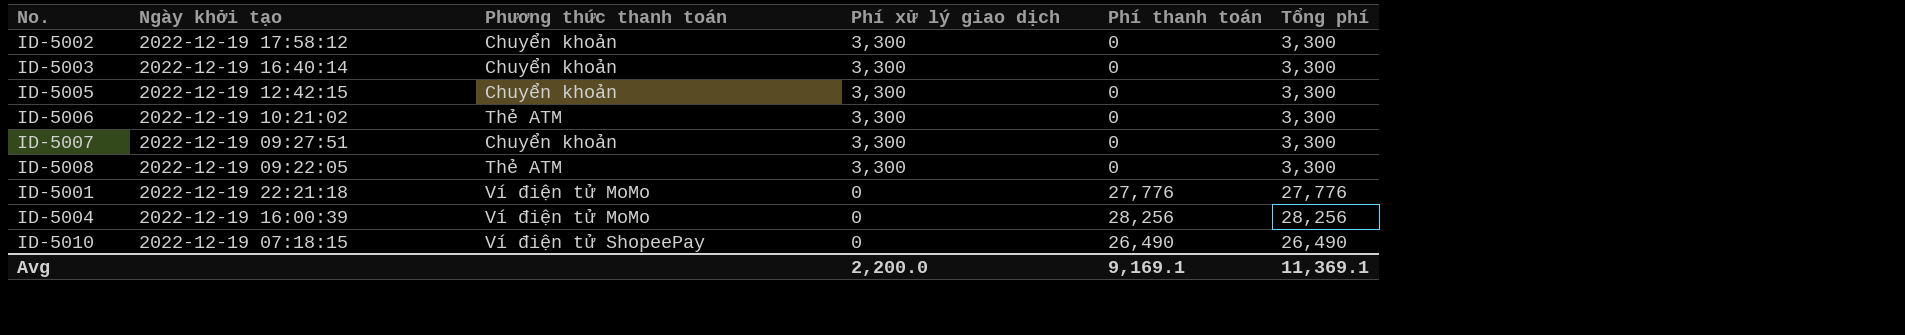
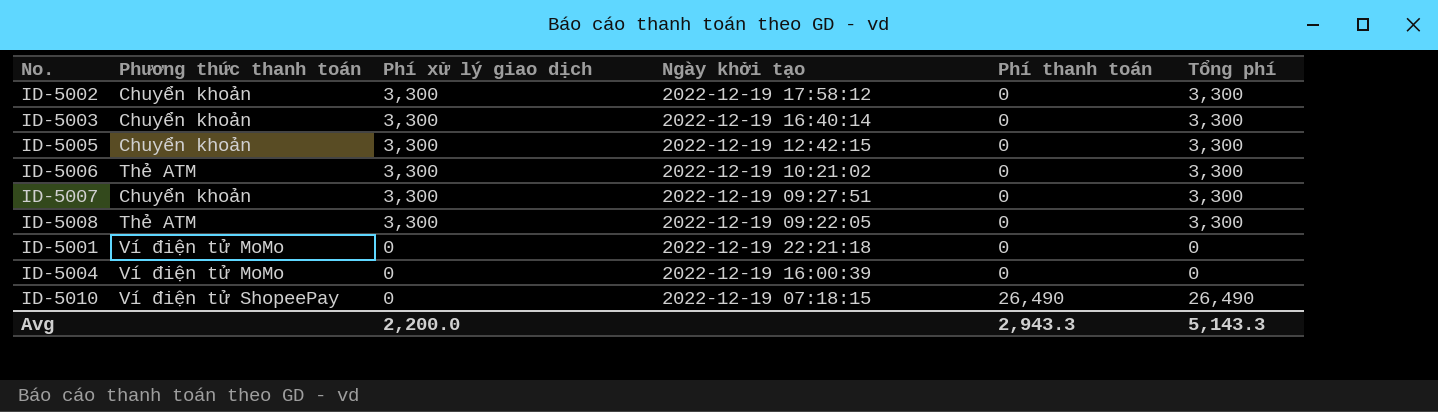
column Ngày khởi tạo | position: 2 -> 4
ID-5001 | Phí thanh toán: 27,776 -> 0
ID-5001 | Tổng phí: 27,776 -> 0
ID-5004 | Phí thanh toán: 28,256 -> 0
ID-5004 | Tổng phí: 28,256 -> 0
Avg | Phí thanh toán: 9,169.1 -> 2,943.3
Avg | Tổng phí: 11,369.1 -> 5,143.3

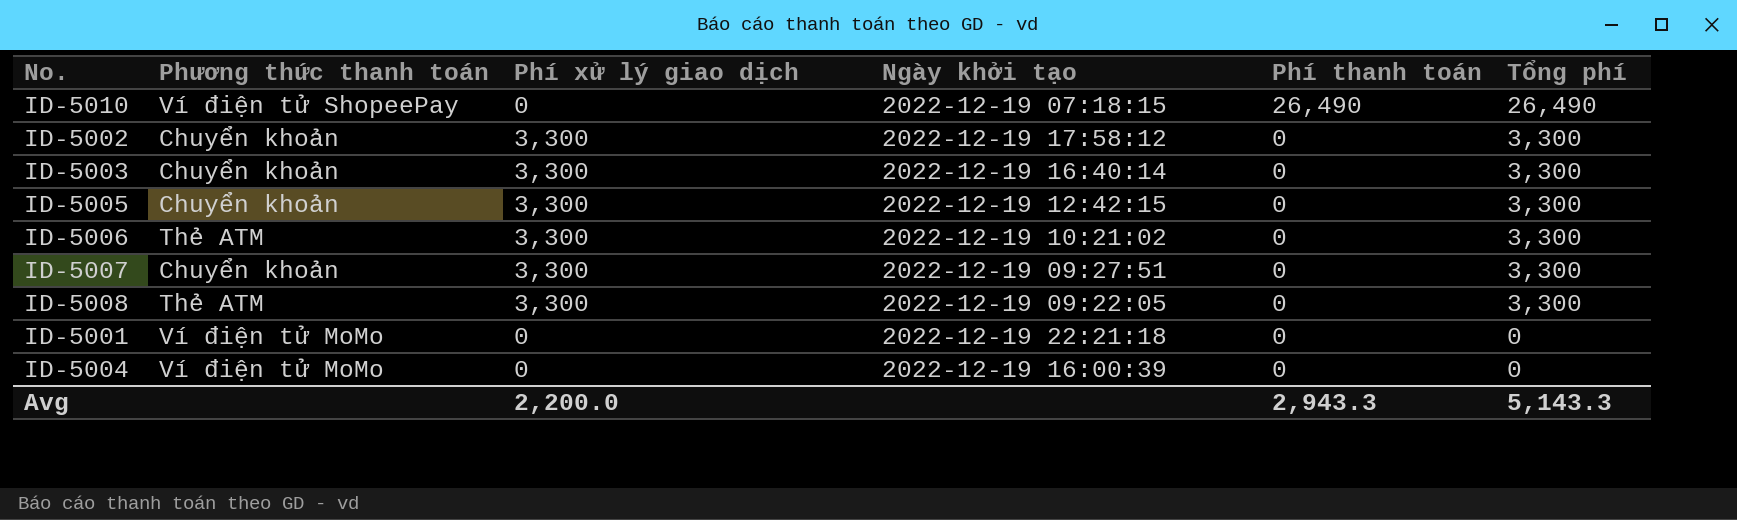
row order: Phí xử lý giao dịch descending -> Phí thanh toán descending

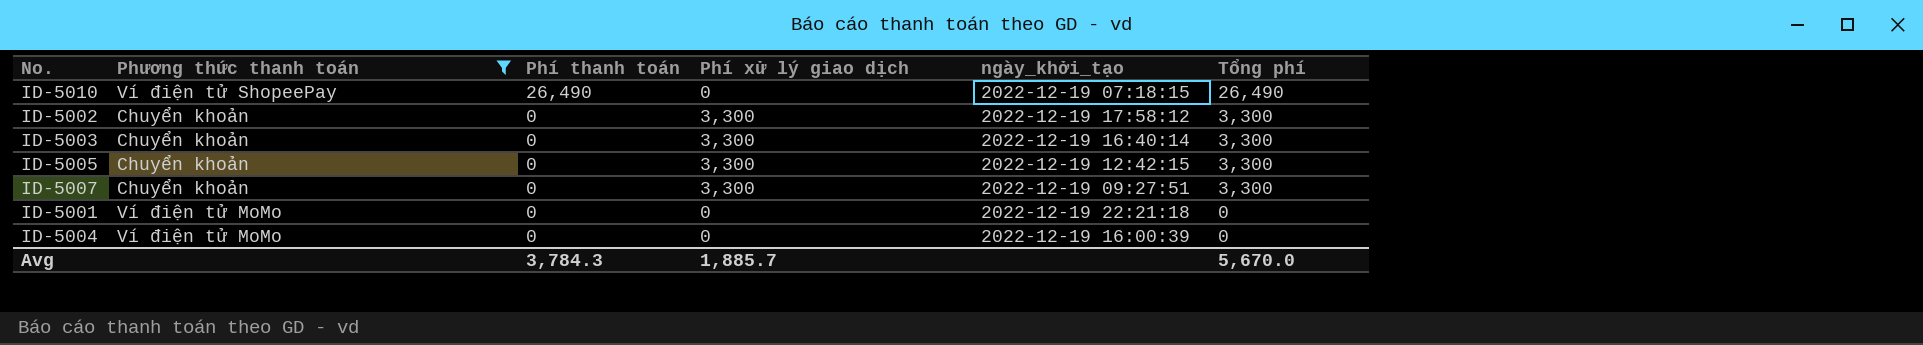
filter: none -> Phương thức thanh toán != Thẻ ATM
column Phí thanh toán | position: 5 -> 3
column name: Ngày khởi tạo -> ngày_khởi_tạo
Avg | Phí thanh toán: 2,943.3 -> 3,784.3
Avg | Phí xử lý giao dịch: 2,200.0 -> 1,885.7
Avg | Tổng phí: 5,143.3 -> 5,670.0

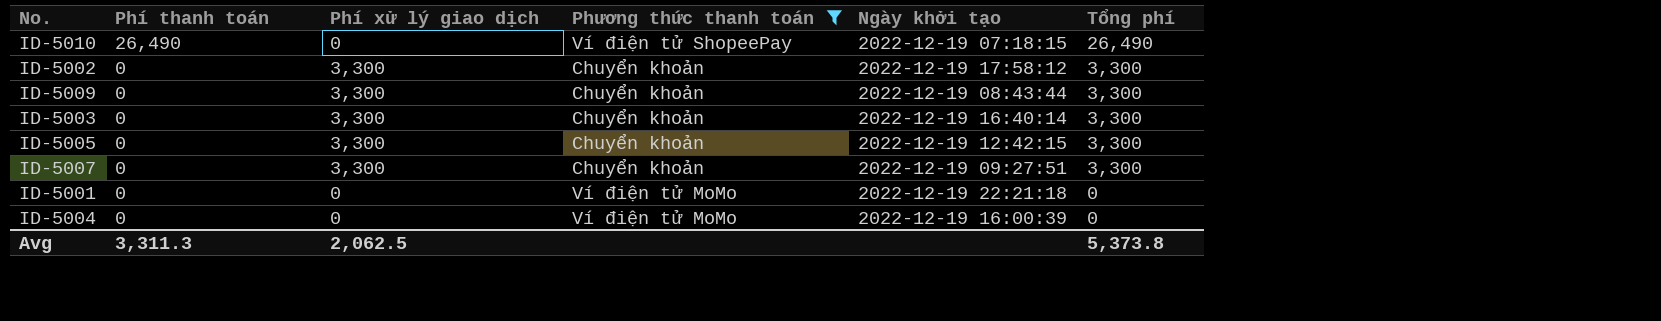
column Phương thức thanh toán | position: 2 -> 4
column name: ngày_khởi_tạo -> Ngày khởi tạo
row ID-5009: none -> 0 | 3,300 | Chuyển khoản | 2022-12-19 08:43:44 | 3,300
Avg | Phí thanh toán: 3,784.3 -> 3,311.3
Avg | Phí xử lý giao dịch: 1,885.7 -> 2,062.5
Avg | Tổng phí: 5,670.0 -> 5,373.8

